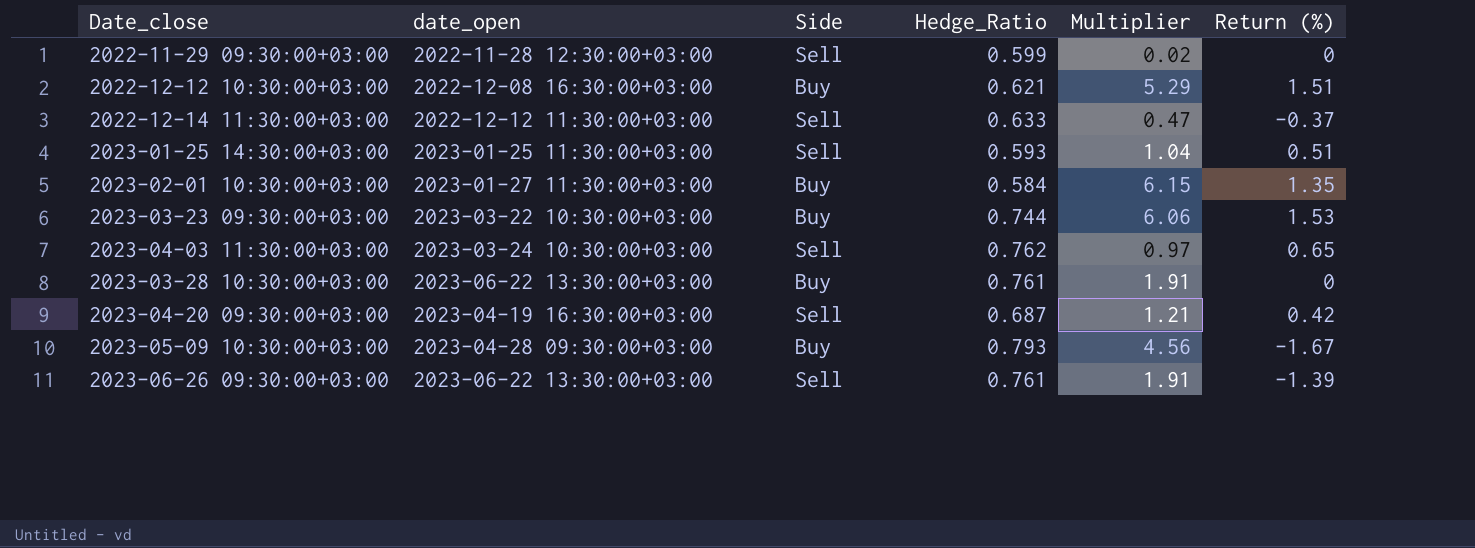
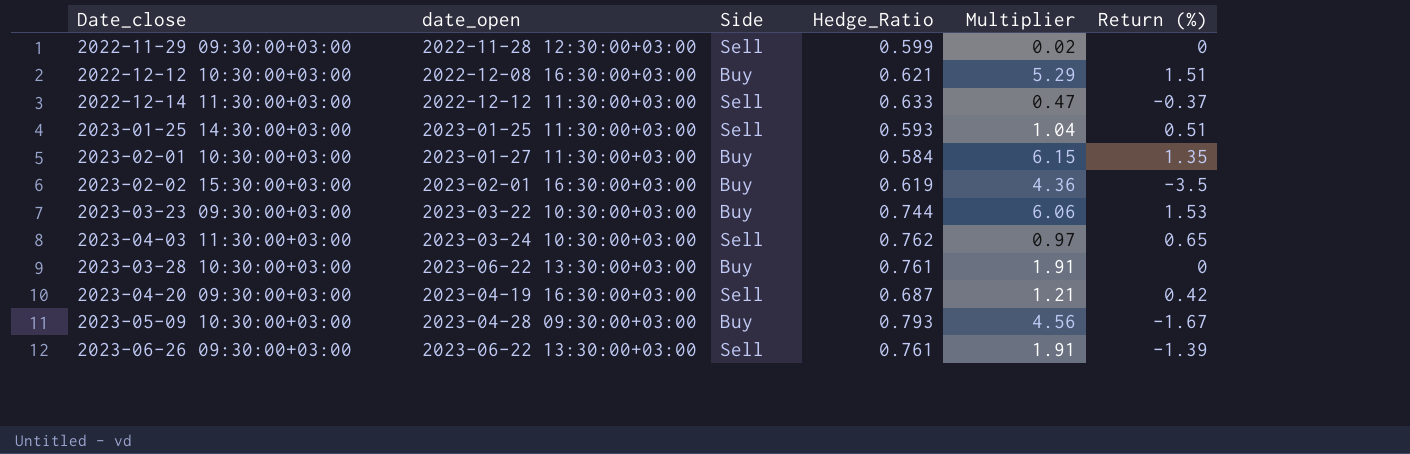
row 2023-02-02 15:30:00+03:00: none -> 2023-02-01 16:30:00+03:00 | Buy | 0.619 | 4.36 | -3.5

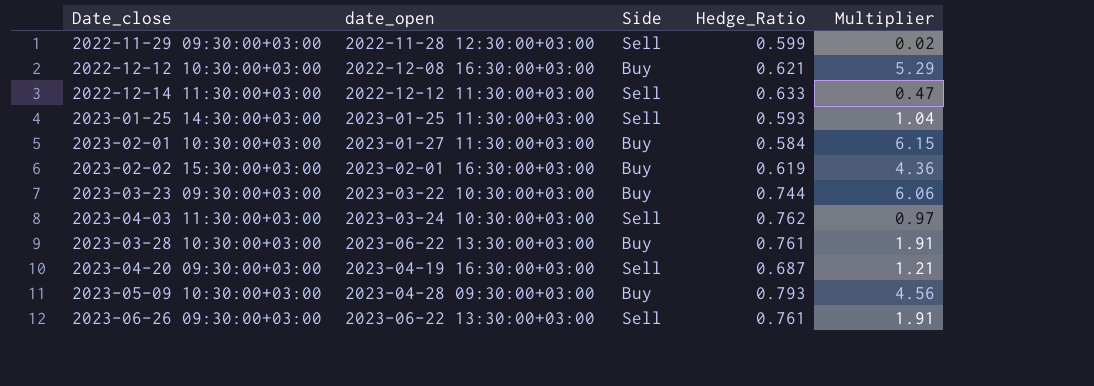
column Return (%) | position: 6 -> none

